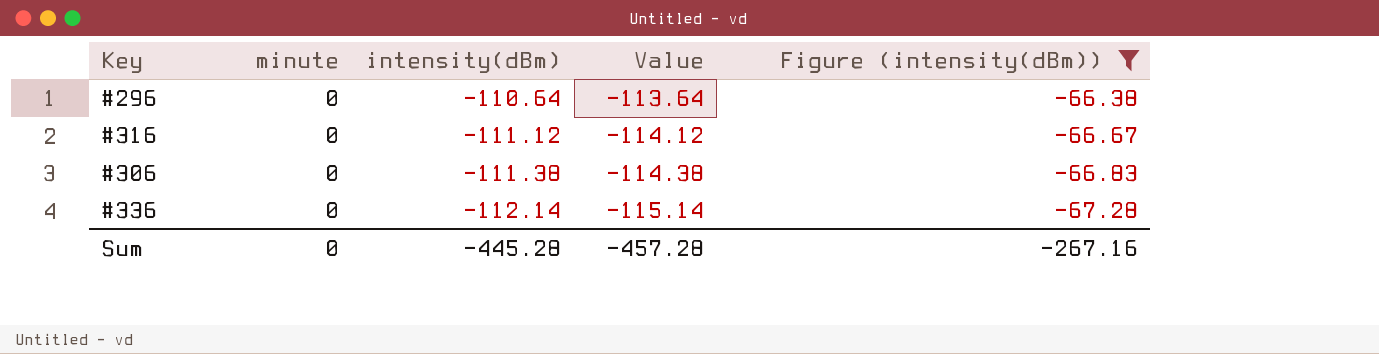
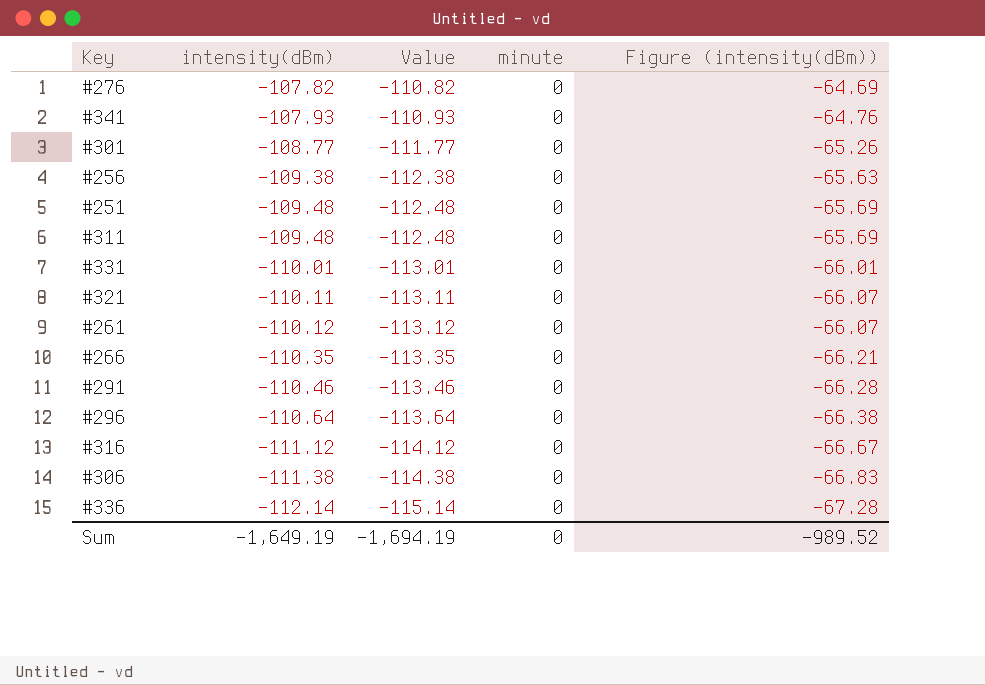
filter: Figure (intensity(dBm)) <= -66.38 -> none
column minute | position: 2 -> 4
Sum | intensity(dBm): -445.28 -> -1,649.19
Sum | Value: -457.28 -> -1,694.19
Sum | Figure (intensity(dBm)): -267.16 -> -989.52

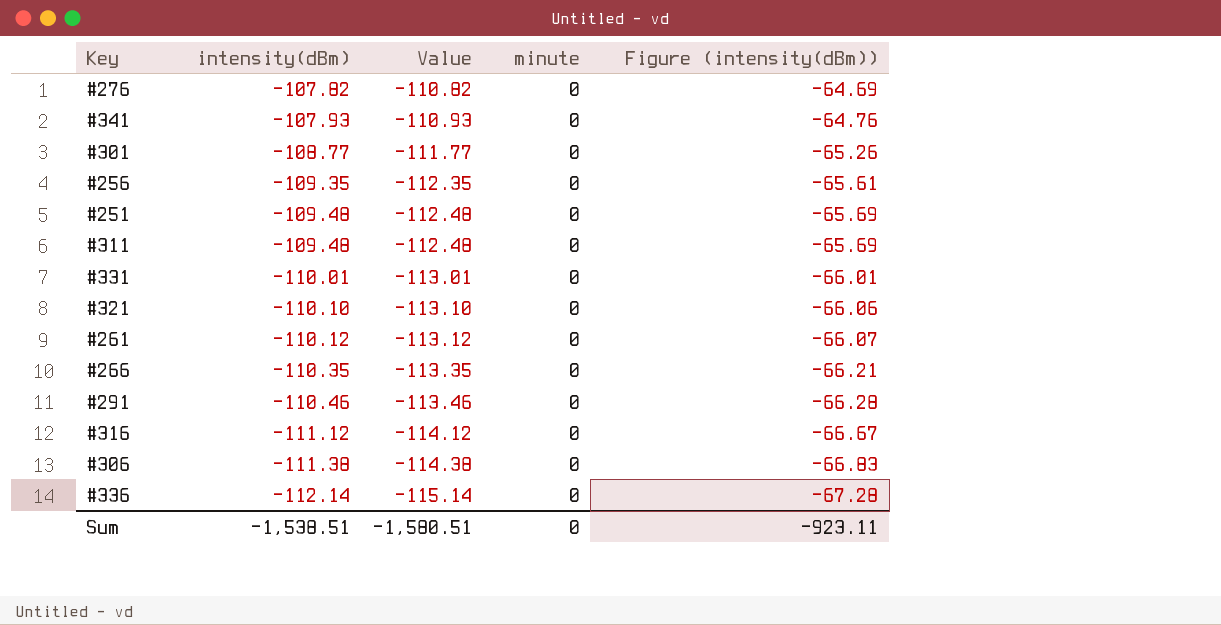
row #296: -110.64 | -113.64 | 0 | -66.38 -> none
#256 | intensity(dBm): -109.38 -> -109.35
#256 | Value: -112.38 -> -112.35
#256 | Figure (intensity(dBm)): -65.63 -> -65.61
#321 | intensity(dBm): -110.11 -> -110.10
#321 | Value: -113.11 -> -113.10
#321 | Figure (intensity(dBm)): -66.07 -> -66.06
Sum | intensity(dBm): -1,649.19 -> -1,538.51
Sum | Value: -1,694.19 -> -1,580.51
Sum | Figure (intensity(dBm)): -989.52 -> -923.11

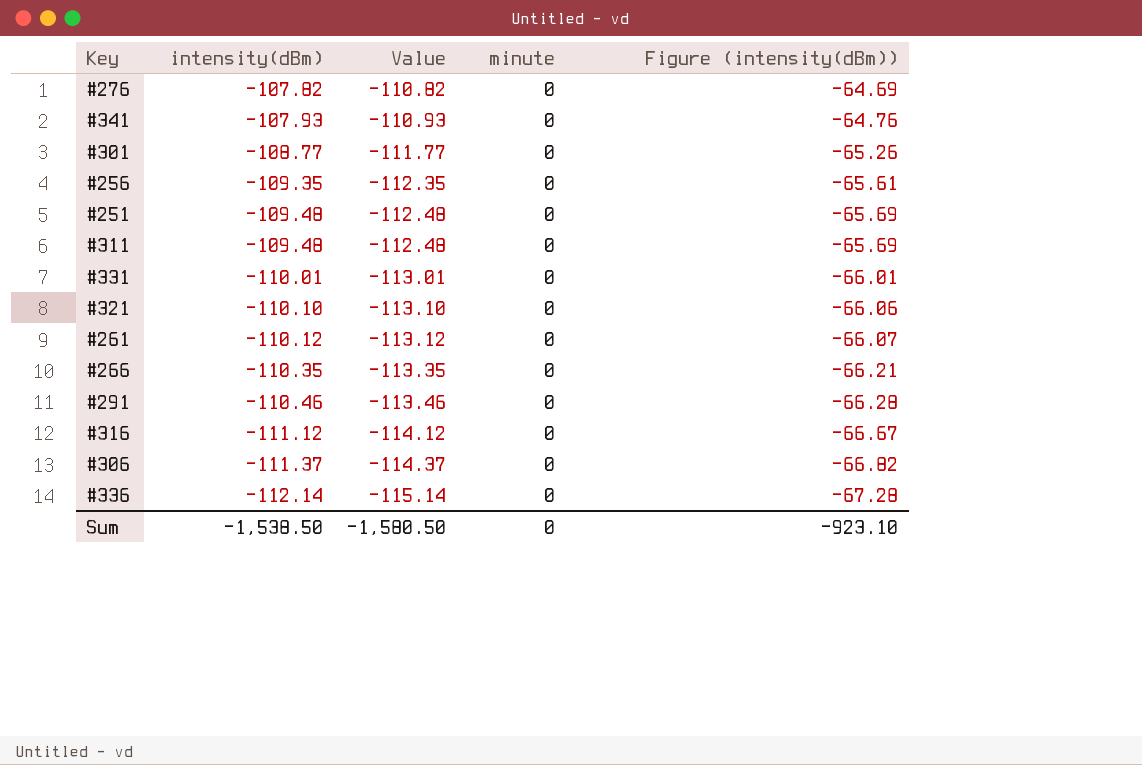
#306 | intensity(dBm): -111.38 -> -111.37
#306 | Value: -114.38 -> -114.37
#306 | Figure (intensity(dBm)): -66.83 -> -66.82
Sum | intensity(dBm): -1,538.51 -> -1,538.50
Sum | Value: -1,580.51 -> -1,580.50
Sum | Figure (intensity(dBm)): -923.11 -> -923.10

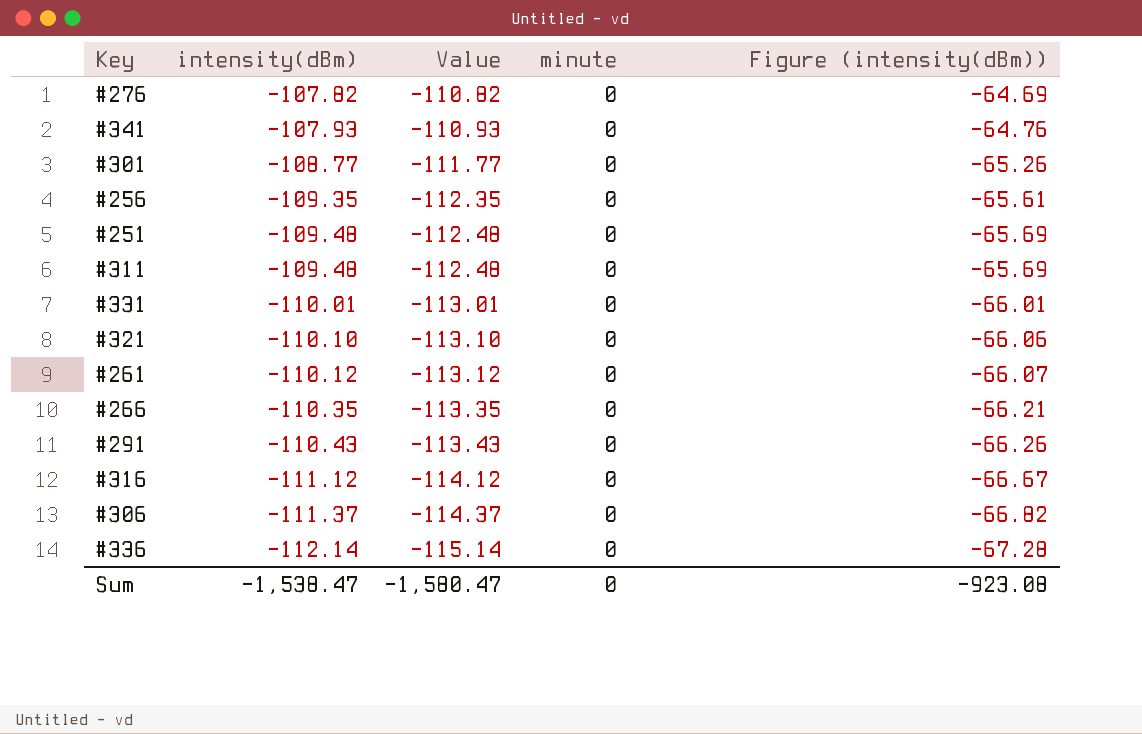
#291 | intensity(dBm): -110.46 -> -110.43
#291 | Value: -113.46 -> -113.43
#291 | Figure (intensity(dBm)): -66.28 -> -66.26
Sum | intensity(dBm): -1,538.50 -> -1,538.47
Sum | Value: -1,580.50 -> -1,580.47
Sum | Figure (intensity(dBm)): -923.10 -> -923.08

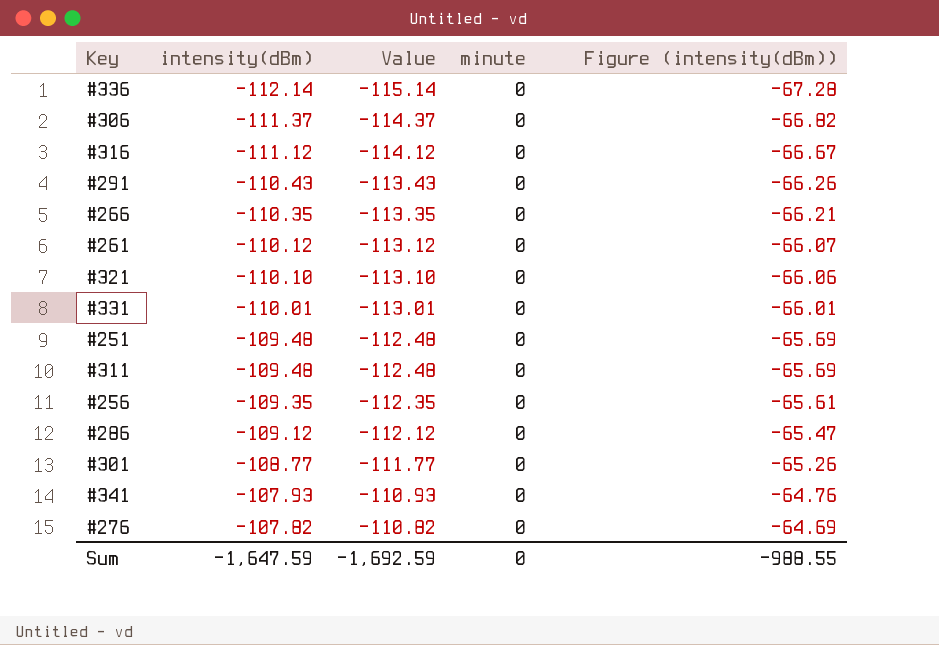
row order: intensity(dBm) descending -> intensity(dBm) ascending
row #286: none -> -109.12 | -112.12 | 0 | -65.47
Sum | intensity(dBm): -1,538.47 -> -1,647.59
Sum | Value: -1,580.47 -> -1,692.59
Sum | Figure (intensity(dBm)): -923.08 -> -988.55

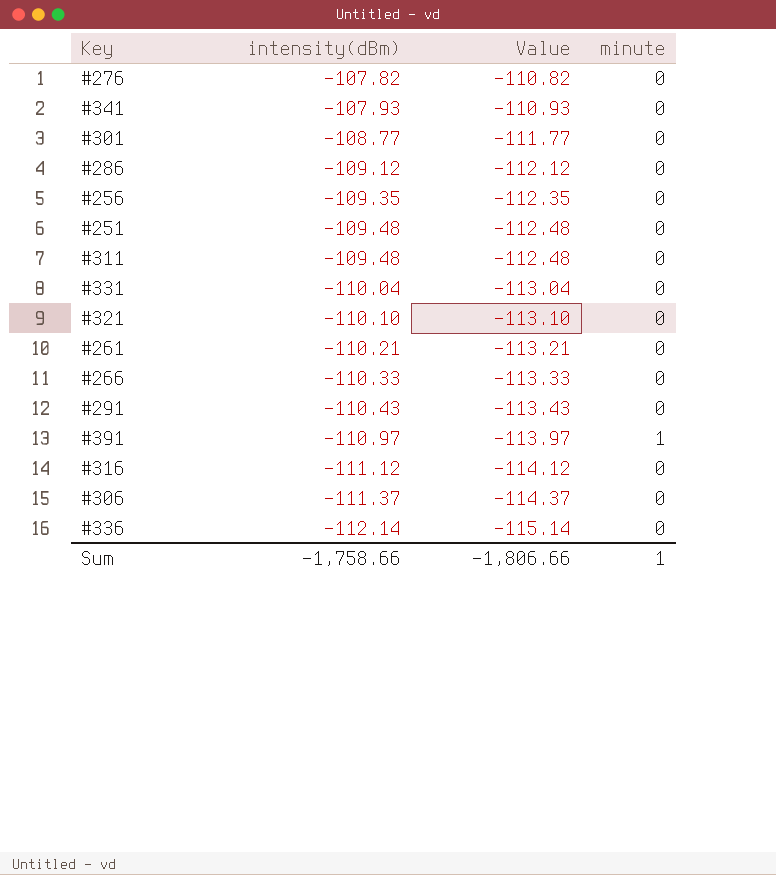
row order: intensity(dBm) ascending -> intensity(dBm) descending
column Figure (intensity(dBm)) | formula: [intensity(dBm)] * 0.6 -> none
#331 | intensity(dBm): -110.01 -> -110.04
#331 | Value: -113.01 -> -113.04
#261 | intensity(dBm): -110.12 -> -110.21
#261 | Value: -113.12 -> -113.21
#266 | intensity(dBm): -110.35 -> -110.33
#266 | Value: -113.35 -> -113.33
row #391: none -> -110.97 | -113.97 | 1
Sum | intensity(dBm): -1,647.59 -> -1,758.66
Sum | Value: -1,692.59 -> -1,806.66
Sum | minute: 0 -> 1

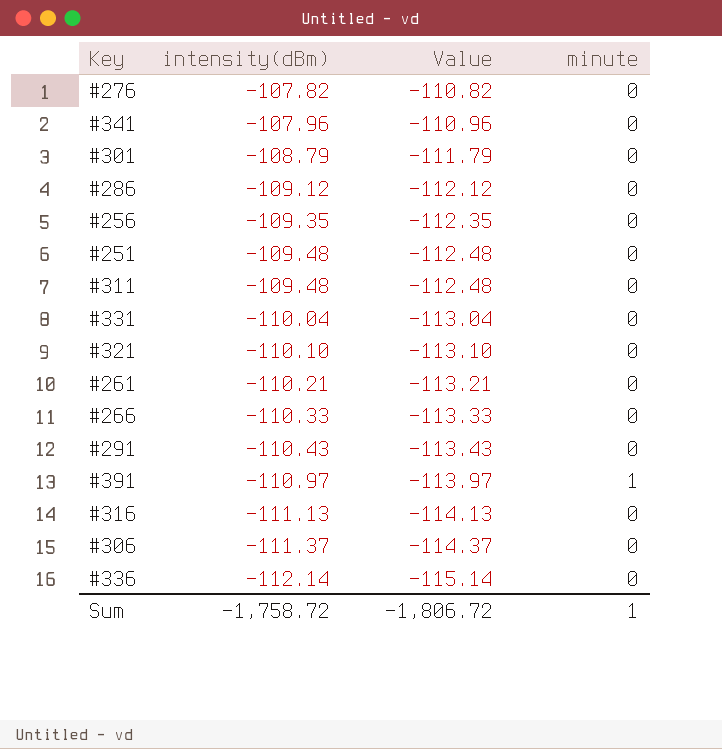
#341 | intensity(dBm): -107.93 -> -107.96
#341 | Value: -110.93 -> -110.96
#301 | intensity(dBm): -108.77 -> -108.79
#301 | Value: -111.77 -> -111.79
#316 | intensity(dBm): -111.12 -> -111.13
#316 | Value: -114.12 -> -114.13
Sum | intensity(dBm): -1,758.66 -> -1,758.72
Sum | Value: -1,806.66 -> -1,806.72

